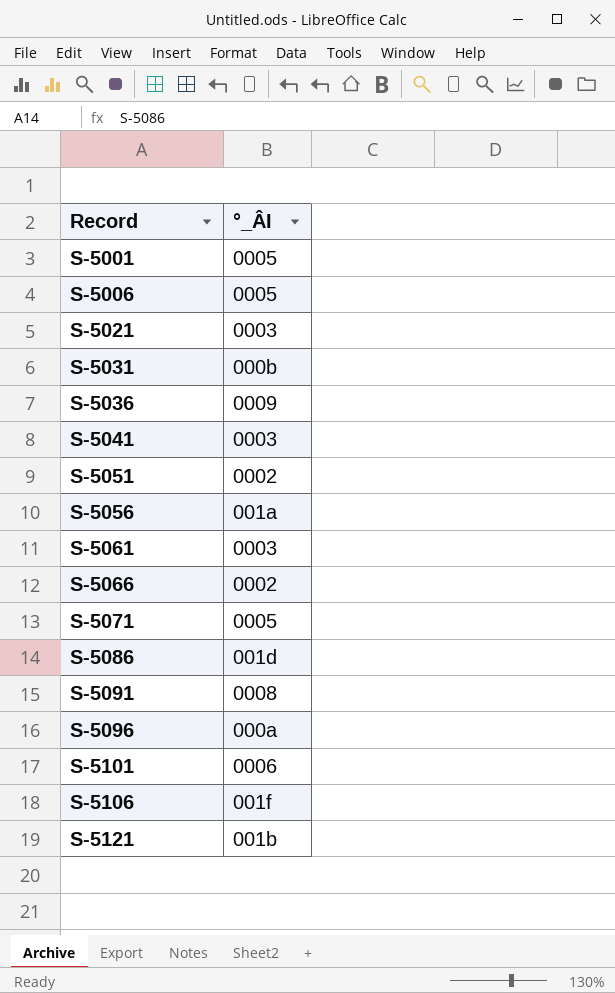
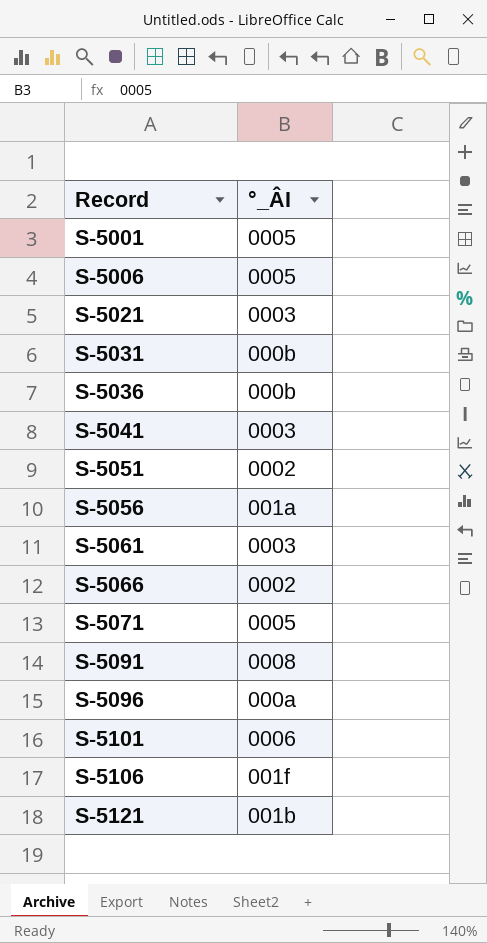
row S-5086: 001d -> none
S-5036 | °_ÂI: 0009 -> 000b

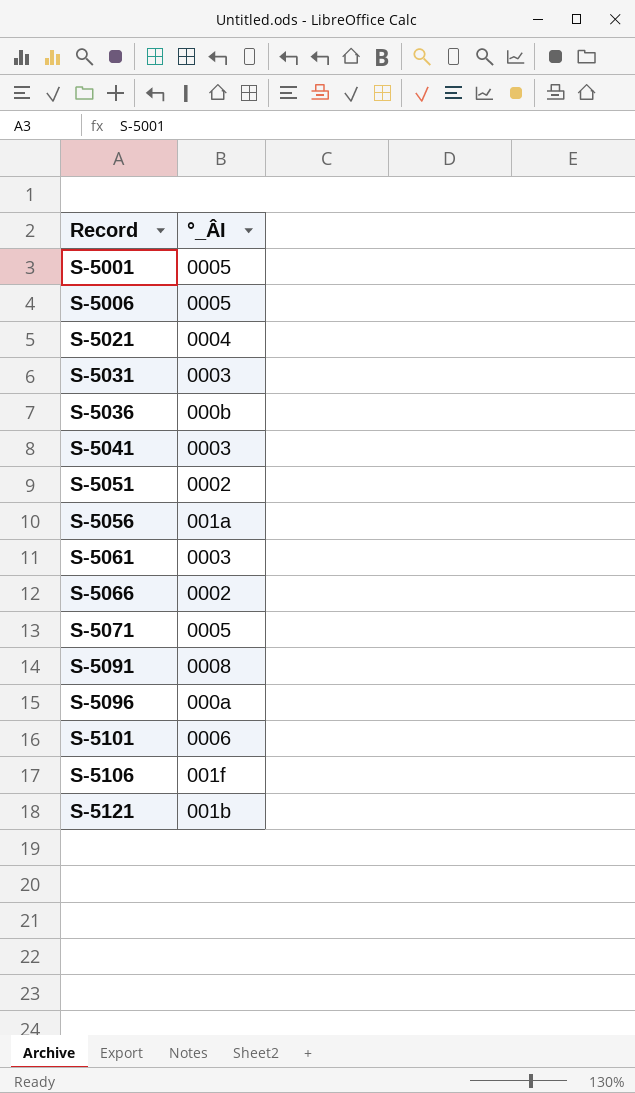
S-5021 | °_ÂI: 0003 -> 0004
S-5031 | °_ÂI: 000b -> 0003

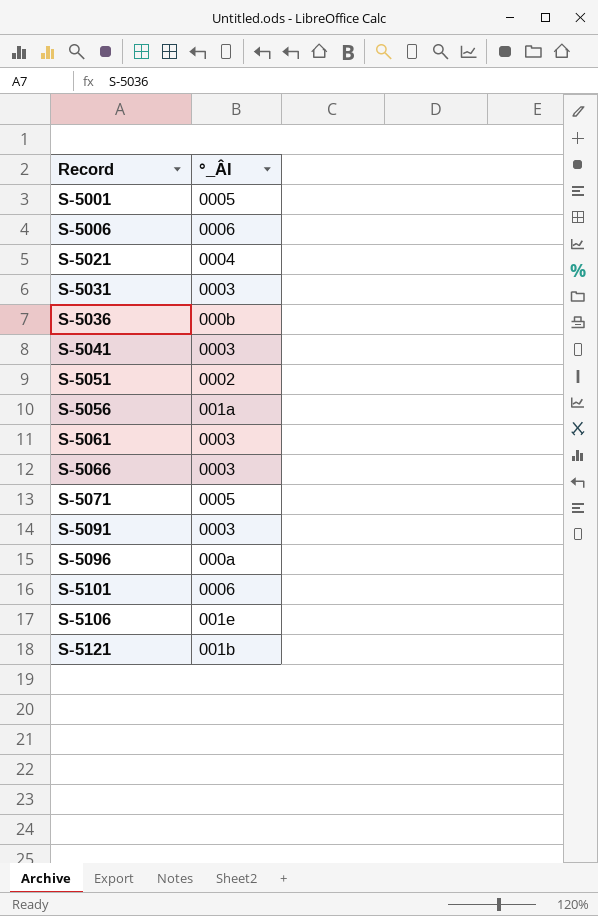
S-5006 | °_ÂI: 0005 -> 0006
S-5066 | °_ÂI: 0002 -> 0003
S-5091 | °_ÂI: 0008 -> 0003
S-5106 | °_ÂI: 001f -> 001e

